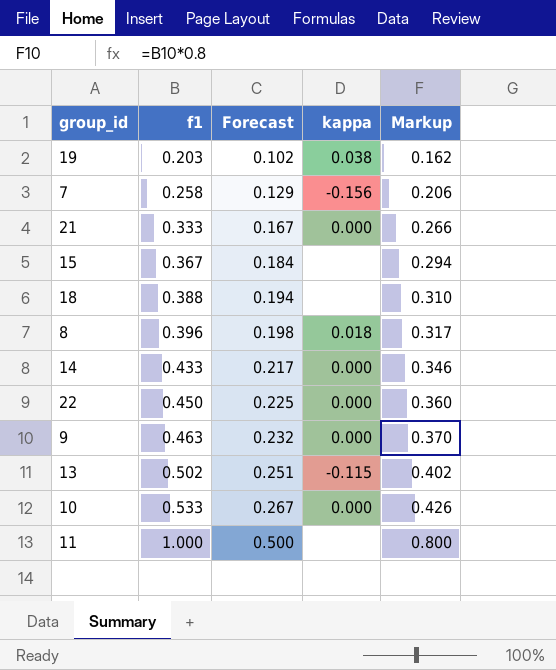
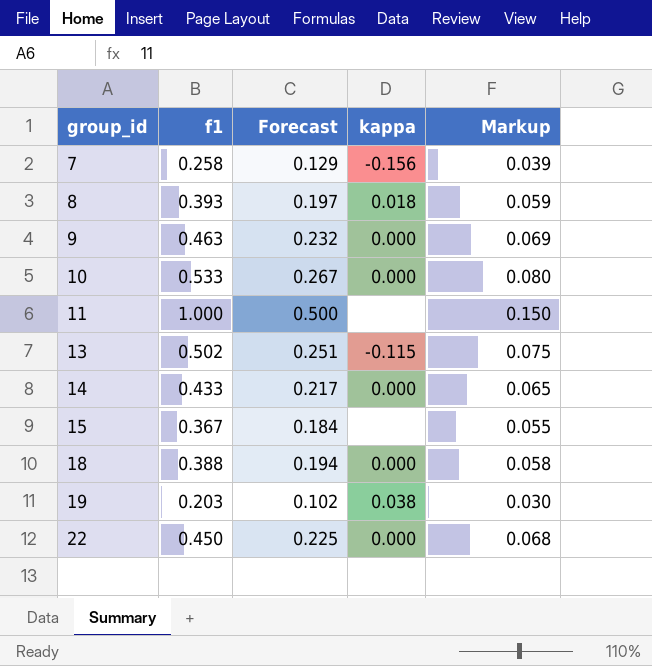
row order: f1 ascending -> group_id ascending
column Markup | formula: [f1] * 0.8 -> [f1] * 0.15
row 21: 0.333 | 0.167 | 0.000 | 0.266 -> none
8 | f1: 0.396 -> 0.393
8 | Forecast: 0.198 -> 0.197
18 | kappa: none -> 0.000

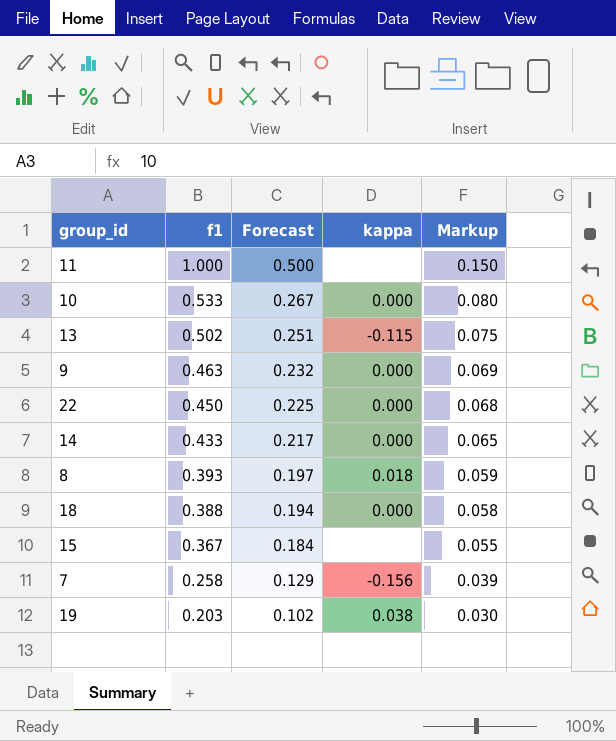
row order: group_id ascending -> f1 descending

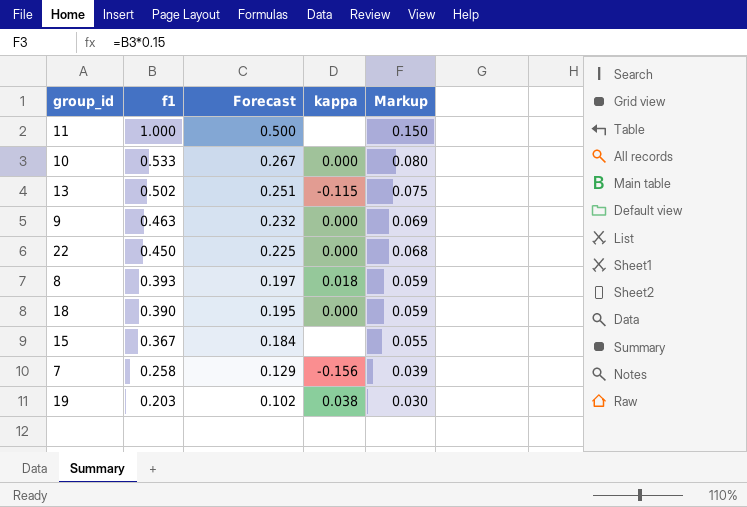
row 14: 0.433 | 0.217 | 0.000 | 0.065 -> none
18 | f1: 0.388 -> 0.390
18 | Forecast: 0.194 -> 0.195
18 | Markup: 0.058 -> 0.059

